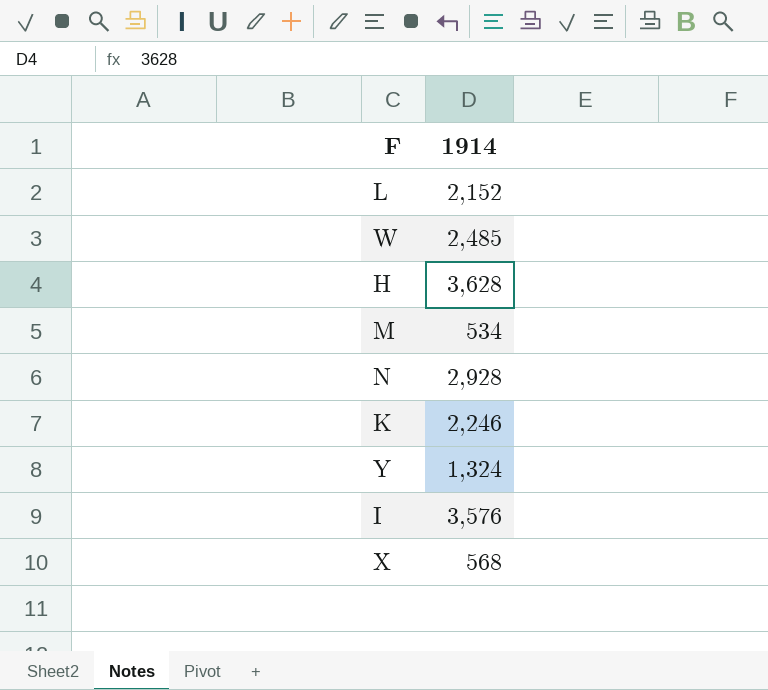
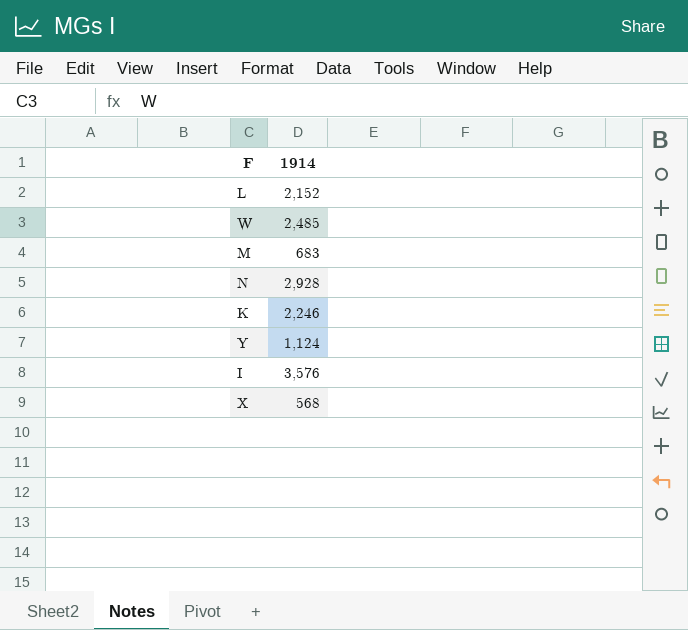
row H: 3,628 -> none
M | 1914: 534 -> 683
Y | 1914: 1,324 -> 1,124

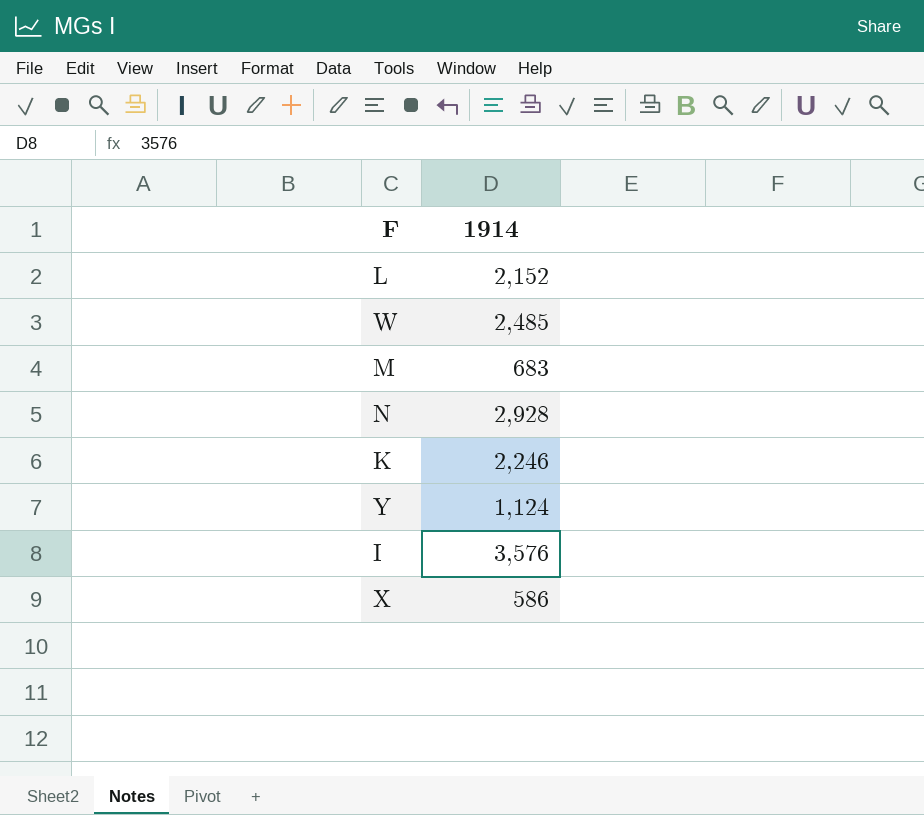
X | 1914: 568 -> 586

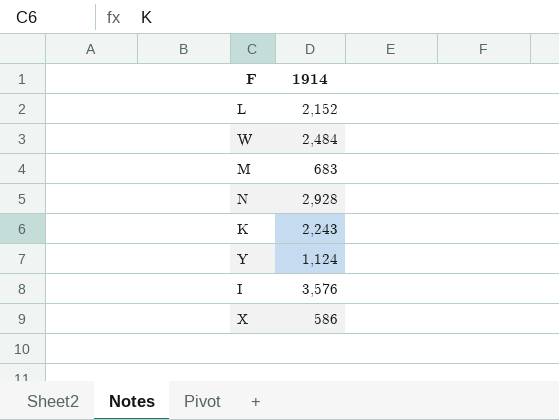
W | 1914: 2,485 -> 2,484
K | 1914: 2,246 -> 2,243

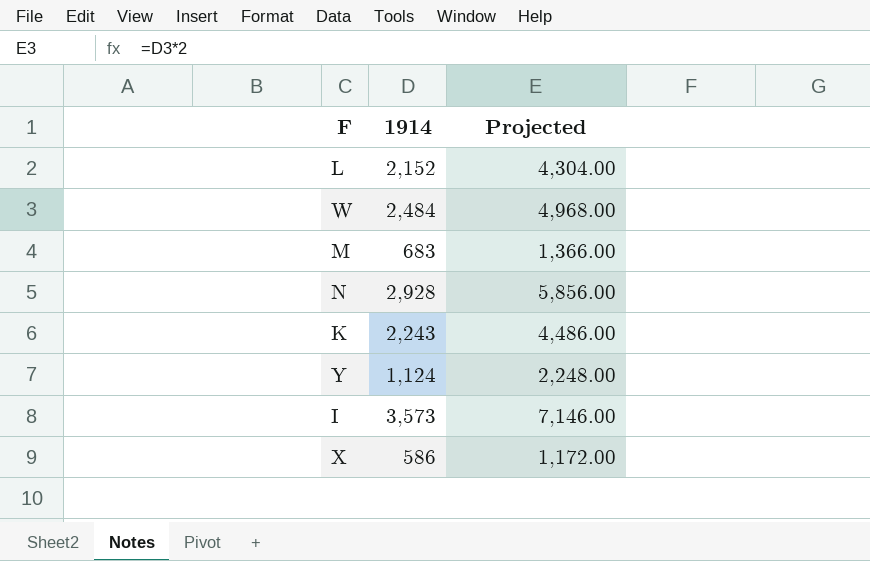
column Projected | formula: none -> [1914] * 2
I | 1914: 3,576 -> 3,573

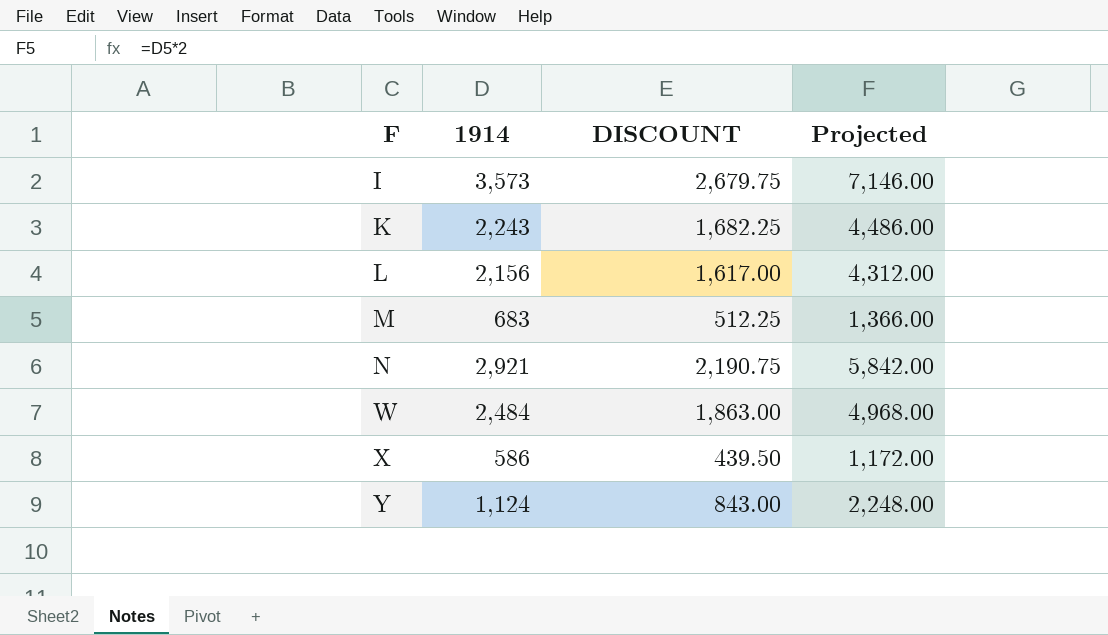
row order: none -> F ascending
column DISCOUNT | formula: none -> [1914] * 0.75
L | 1914: 2,152 -> 2,156
L | Projected: 4,304.00 -> 4,312.00
N | 1914: 2,928 -> 2,921
N | Projected: 5,856.00 -> 5,842.00

